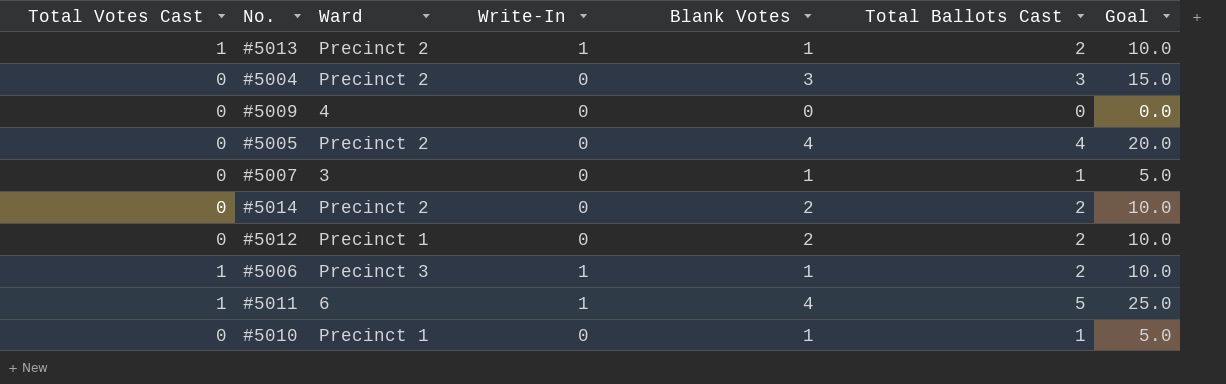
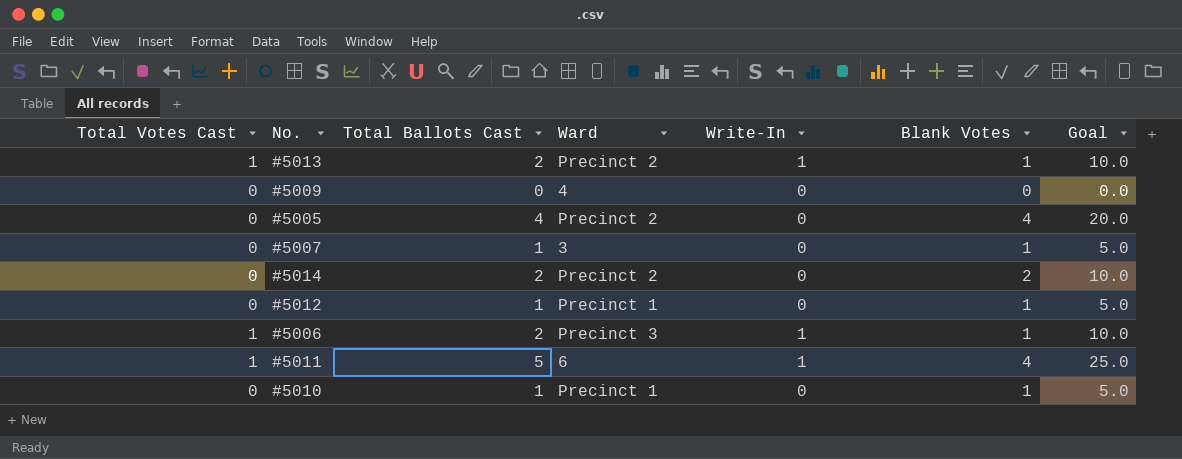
column Total Ballots Cast | position: 6 -> 3
row #5004: 0 | Precinct 2 | 0 | 3 | 3 | 15.0 -> none
#5012 | Total Ballots Cast: 2 -> 1
#5012 | Blank Votes: 2 -> 1
#5012 | Goal: 10.0 -> 5.0

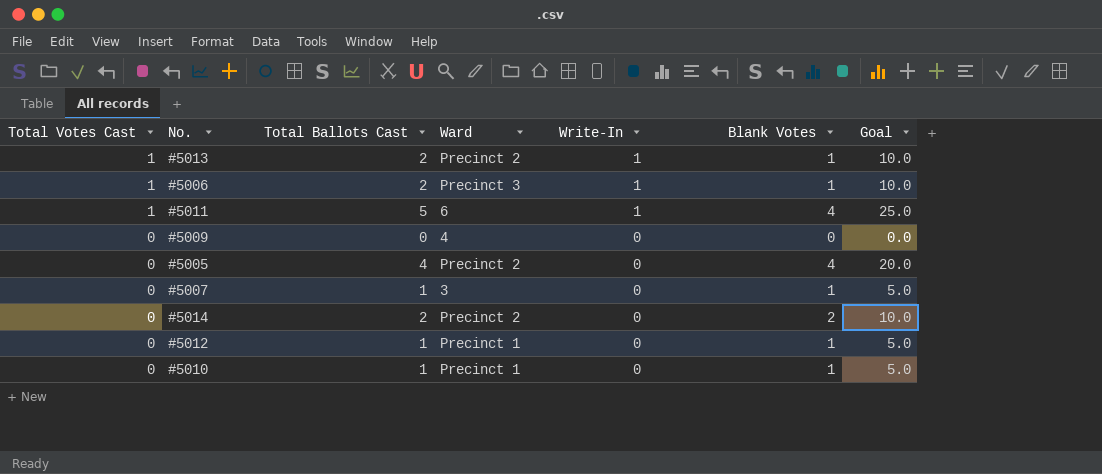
row order: none -> Total Votes Cast descending

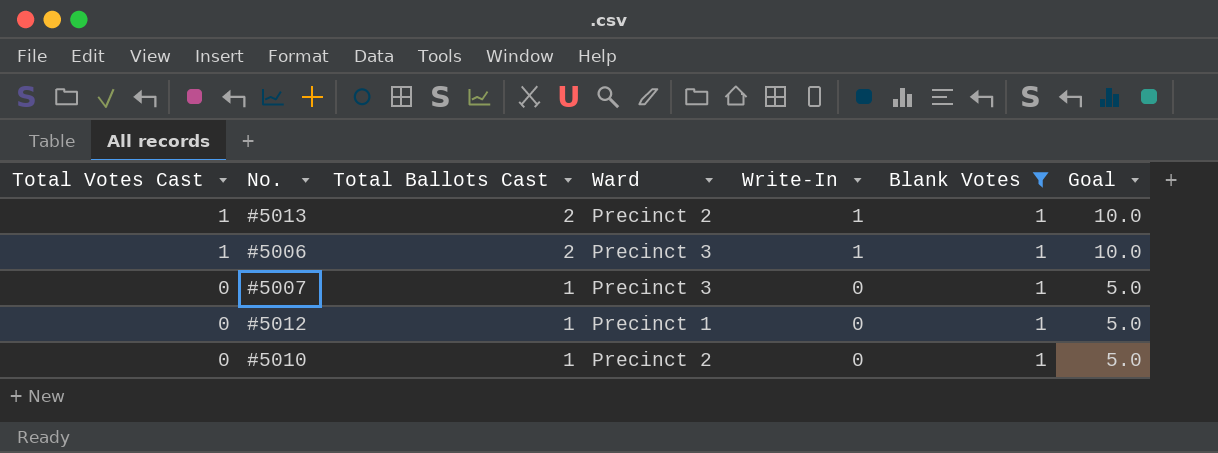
filter: none -> Blank Votes = 1
#5007 | Ward: 3 -> Precinct 3
#5010 | Ward: Precinct 1 -> Precinct 2

